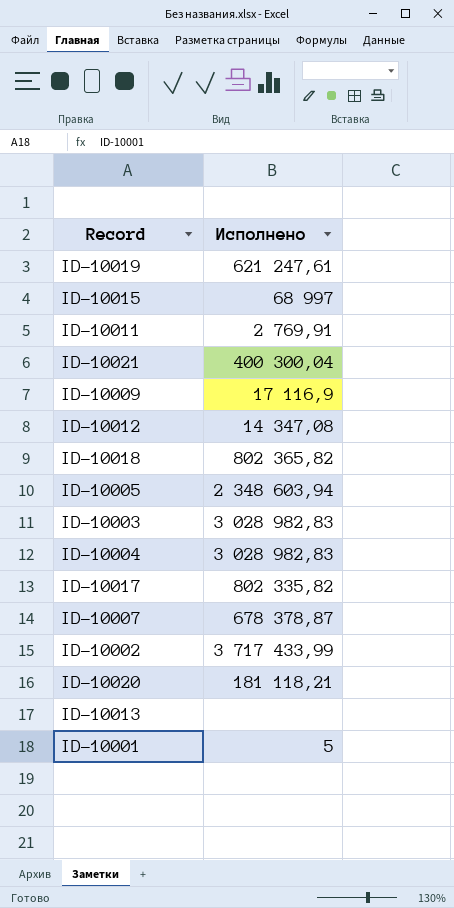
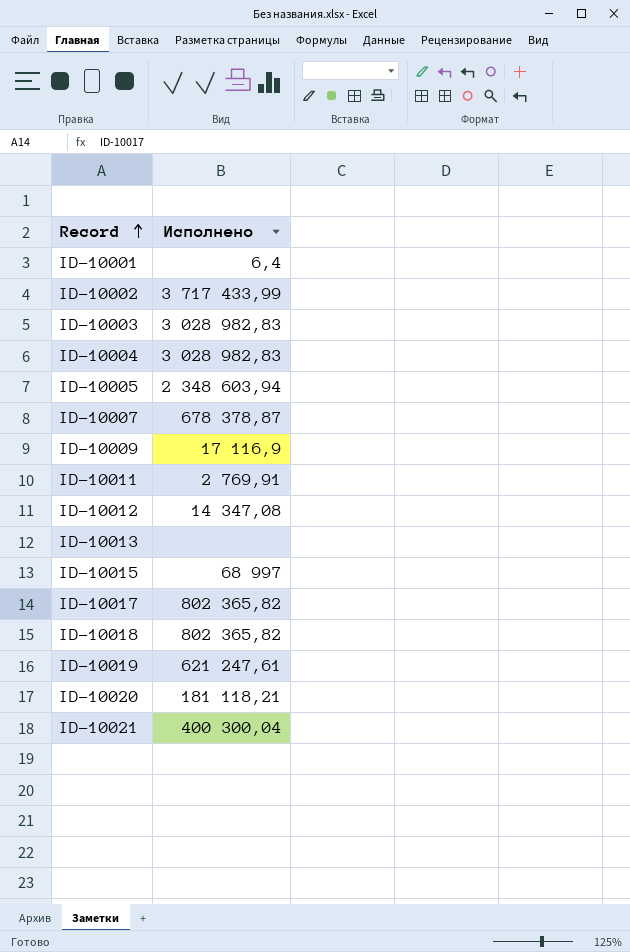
row order: none -> Record ascending
ID-10001 | Исполнено: 5 -> 6,4
ID-10017 | Исполнено: 802 335,82 -> 802 365,82

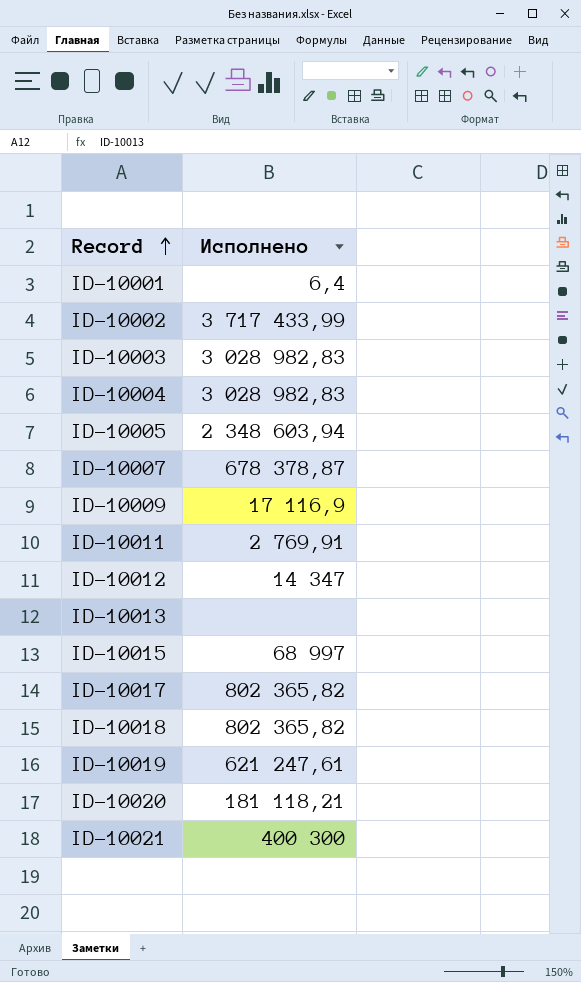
ID-10012 | Исполнено: 14 347,08 -> 14 347
ID-10021 | Исполнено: 400 300,04 -> 400 300

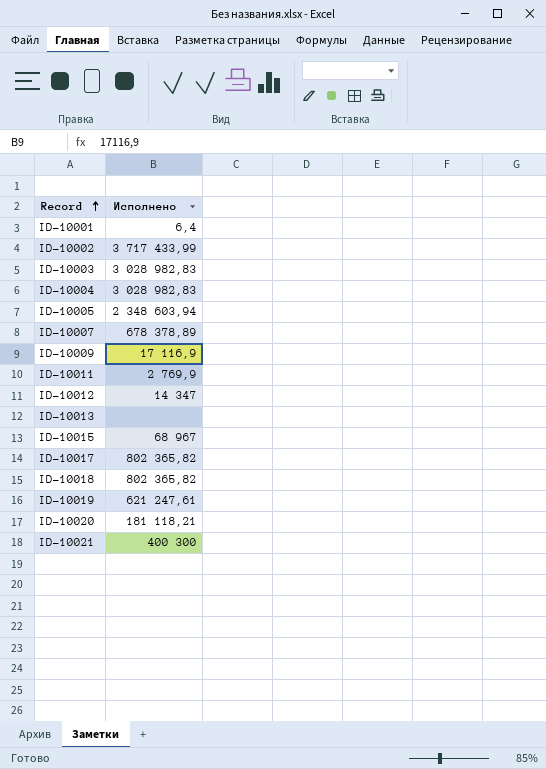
ID-10007 | Исполнено: 678 378,87 -> 678 378,89
ID-10011 | Исполнено: 2 769,91 -> 2 769,9
ID-10015 | Исполнено: 68 997 -> 68 967

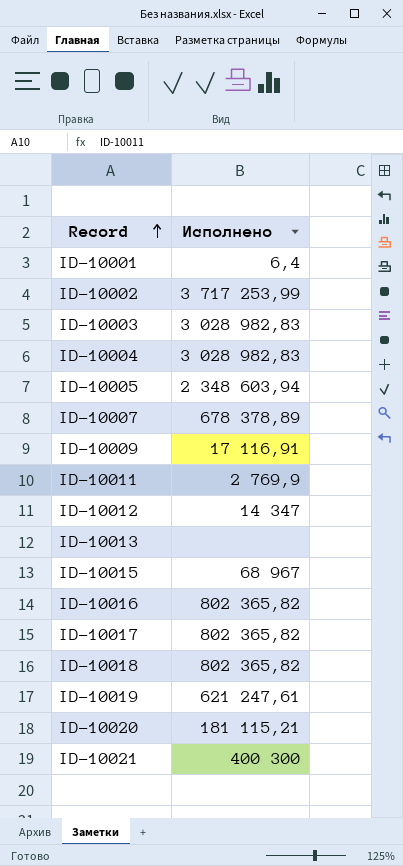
ID-10002 | Исполнено: 3 717 433,99 -> 3 717 253,99
ID-10009 | Исполнено: 17 116,9 -> 17 116,91
row ID-10016: none -> 802 365,82
ID-10020 | Исполнено: 181 118,21 -> 181 115,21

